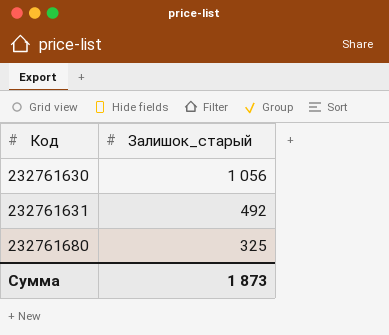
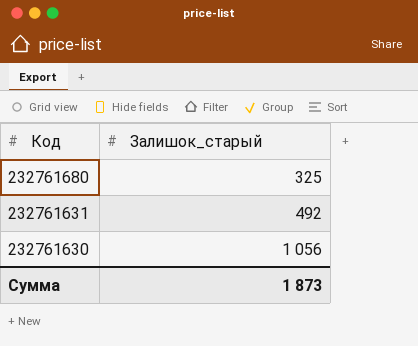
row order: Код ascending -> Код descending

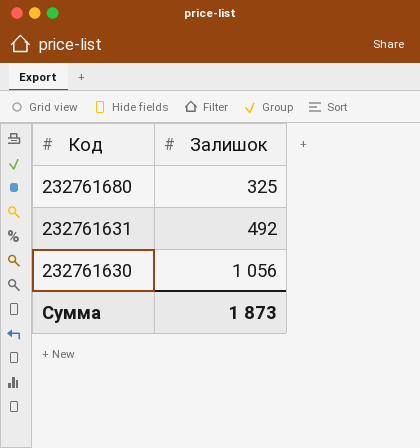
column name: Залишок_старый -> Залишок

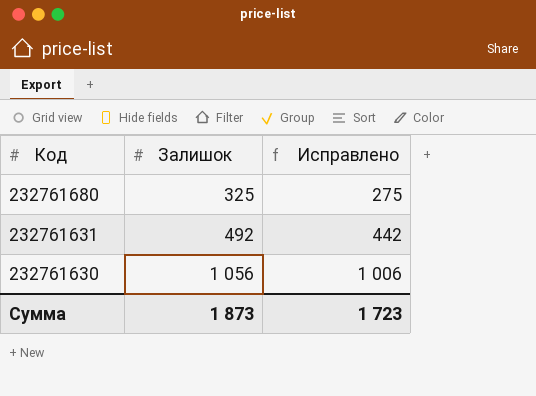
column Исправлено | formula: none -> [Залишок] - 50

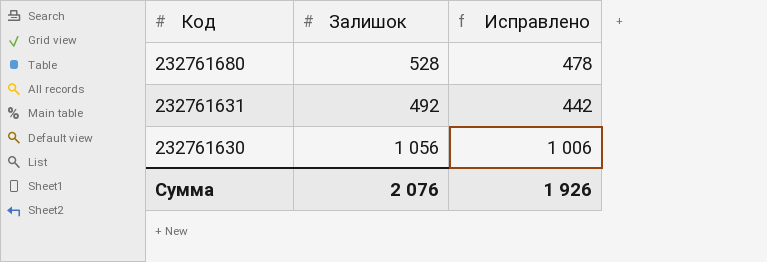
232761680 | Залишок: 325 -> 528
232761680 | Исправлено: 275 -> 478
Сумма | Залишок: 1 873 -> 2 076
Сумма | Исправлено: 1 723 -> 1 926

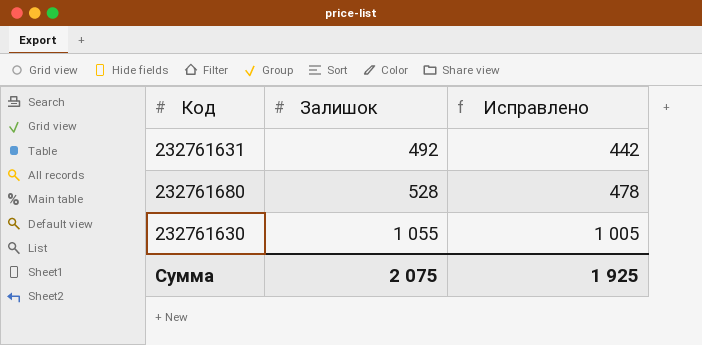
row order: Код descending -> Залишок ascending
232761630 | Залишок: 1 056 -> 1 055
232761630 | Исправлено: 1 006 -> 1 005
Сумма | Залишок: 2 076 -> 2 075
Сумма | Исправлено: 1 926 -> 1 925

